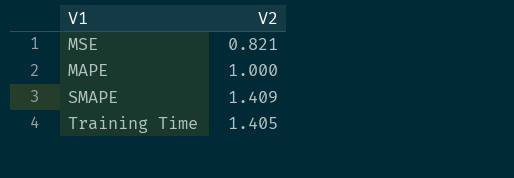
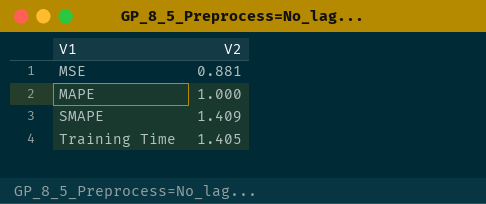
MSE | V2: 0.821 -> 0.881

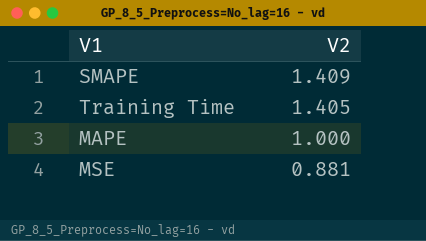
row order: none -> V2 descending

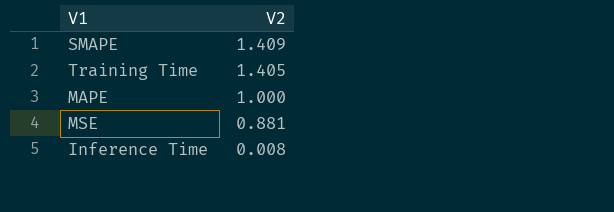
row Inference Time: none -> 0.008

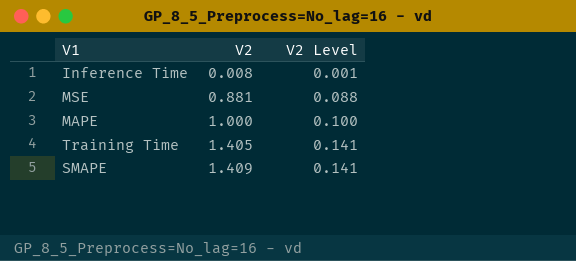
row order: V2 descending -> V2 ascending
column V2 Level | formula: none -> [V2] * 0.1

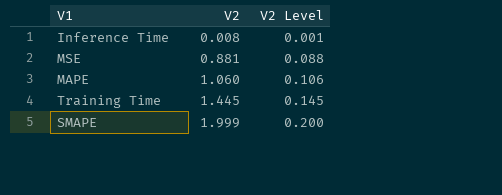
MAPE | V2: 1.000 -> 1.060
MAPE | V2 Level: 0.100 -> 0.106
Training Time | V2: 1.405 -> 1.445
Training Time | V2 Level: 0.141 -> 0.145
SMAPE | V2: 1.409 -> 1.999
SMAPE | V2 Level: 0.141 -> 0.200

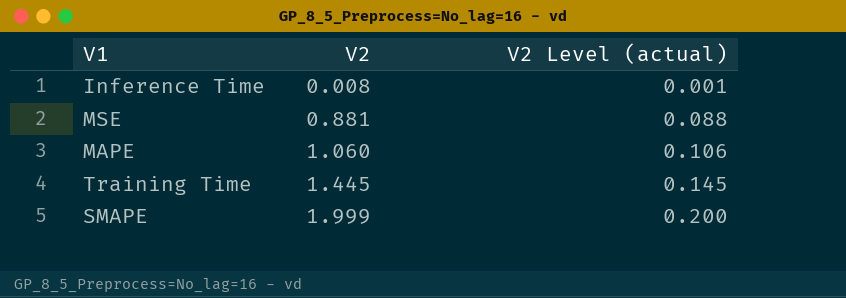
column name: V2 Level -> V2 Level (actual)

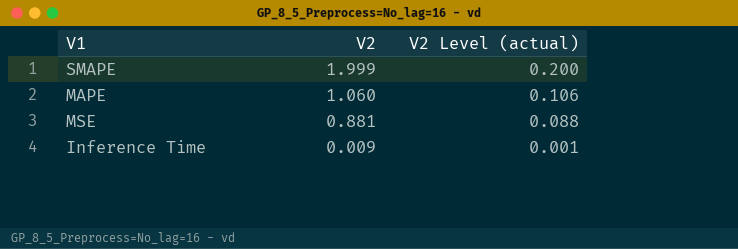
row order: V2 ascending -> V2 descending
row Training Time: 1.445 | 0.145 -> none
Inference Time | V2: 0.008 -> 0.009

